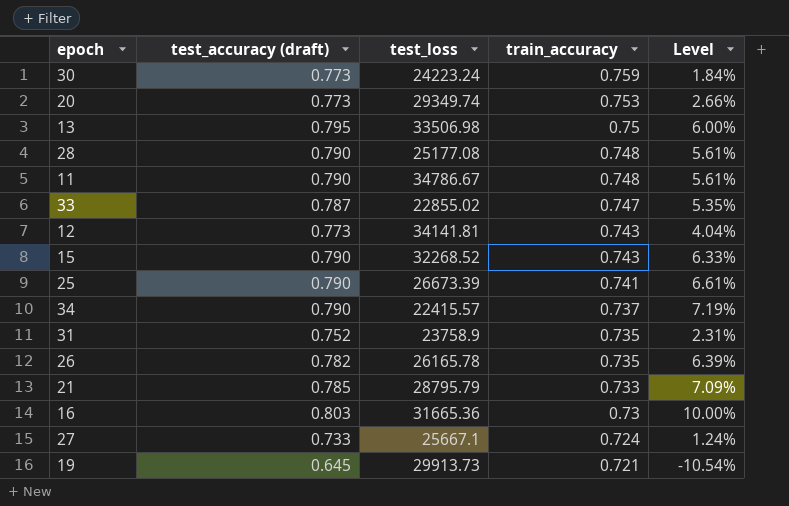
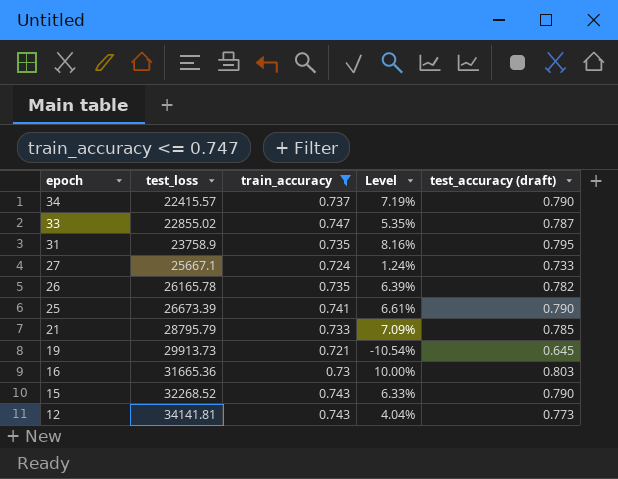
filter: none -> train_accuracy <= 0.747
row order: train_accuracy descending -> epoch descending
column test_accuracy (draft) | position: 2 -> 5
31 | Level: 2.31% -> 8.16%
31 | test_accuracy (draft): 0.752 -> 0.795

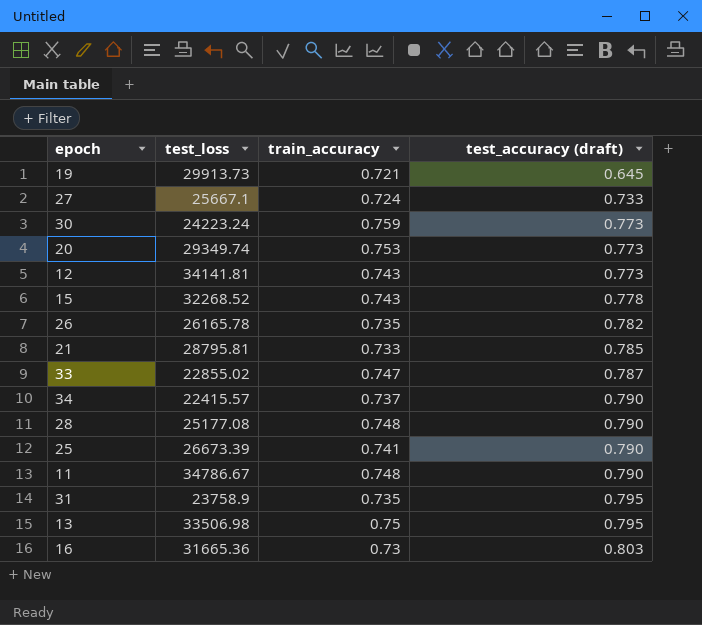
filter: train_accuracy <= 0.747 -> none
row order: epoch descending -> test_accuracy (draft) ascending
column Level | formula: ([test_accuracy (draft)] - [train_accuracy]) / [train_accuracy] -> none
15 | test_accuracy (draft): 0.790 -> 0.778
21 | test_loss: 28795.79 -> 28795.81

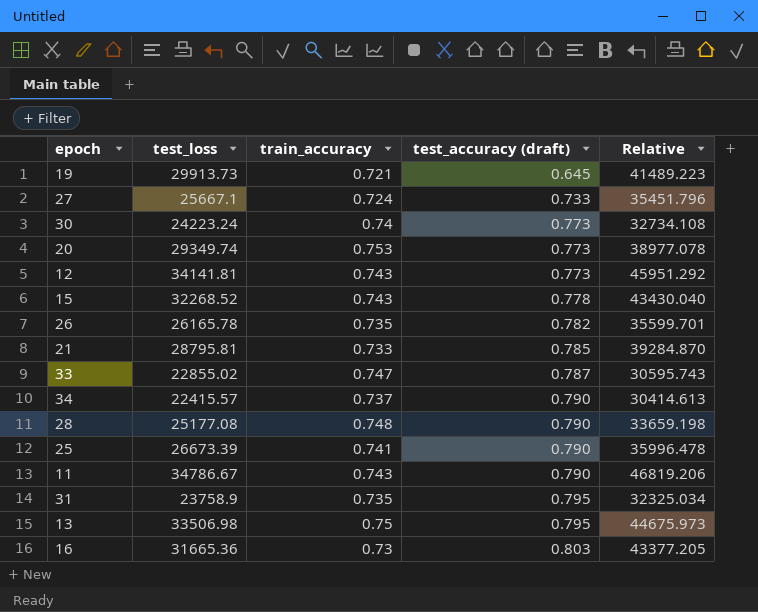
column Relative | formula: none -> [test_loss] / [train_accuracy]
30 | train_accuracy: 0.759 -> 0.74
11 | train_accuracy: 0.748 -> 0.743

